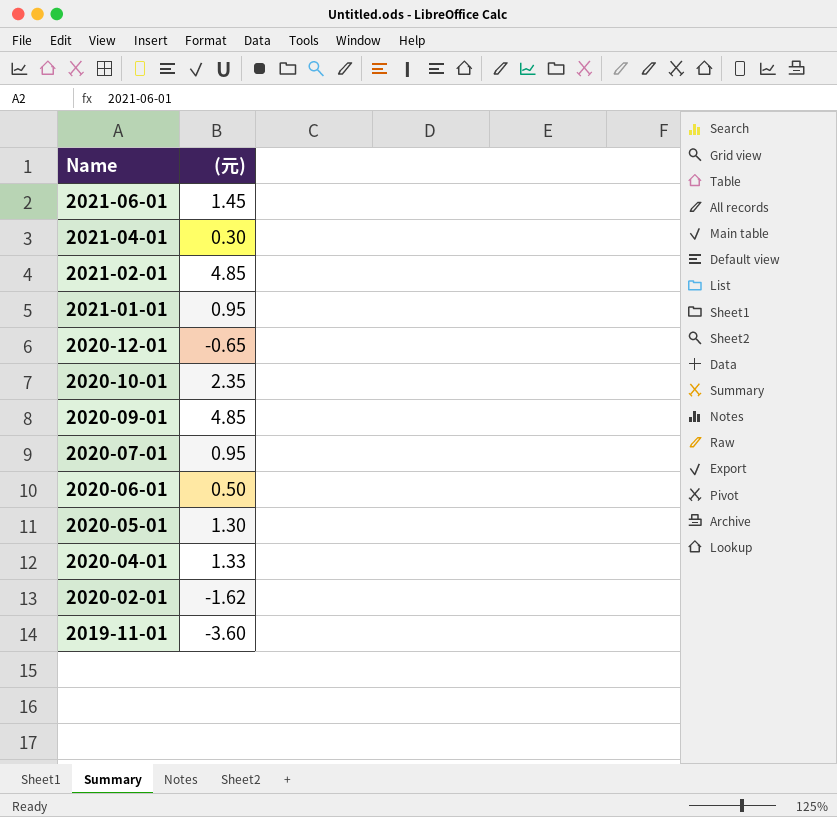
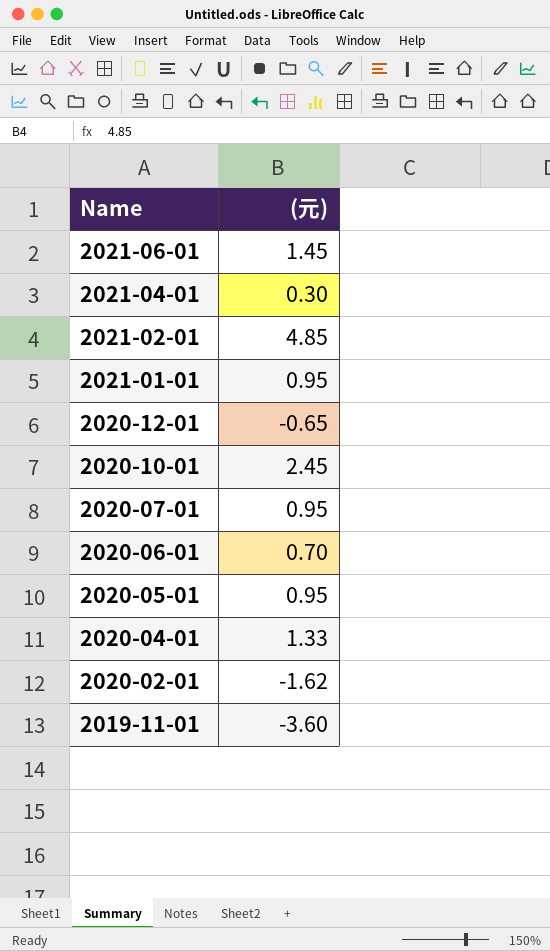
row 2020-09-01: 4.85 -> none
2020-10-01 | (元): 2.35 -> 2.45
2020-06-01 | (元): 0.50 -> 0.70
2020-05-01 | (元): 1.30 -> 0.95

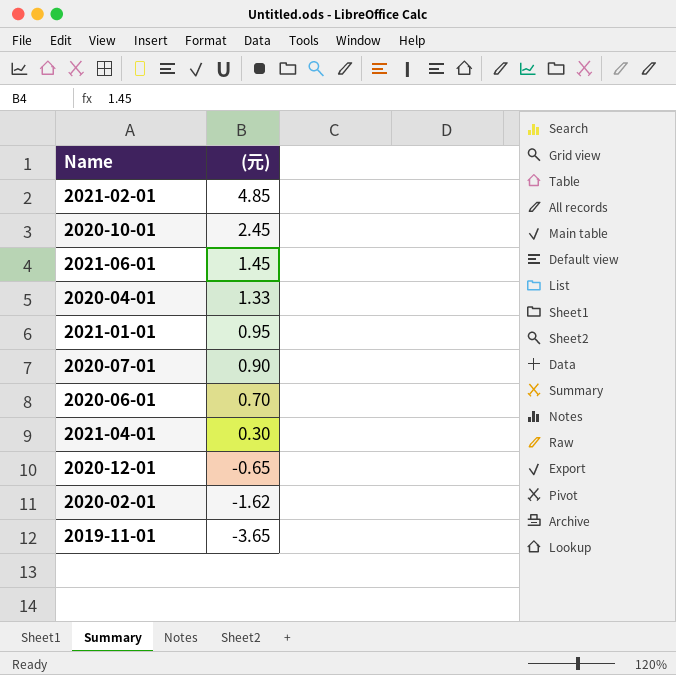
row order: Name descending -> (元) descending
row 2020-05-01: 0.95 -> none
2020-07-01 | (元): 0.95 -> 0.90
2019-11-01 | (元): -3.60 -> -3.65

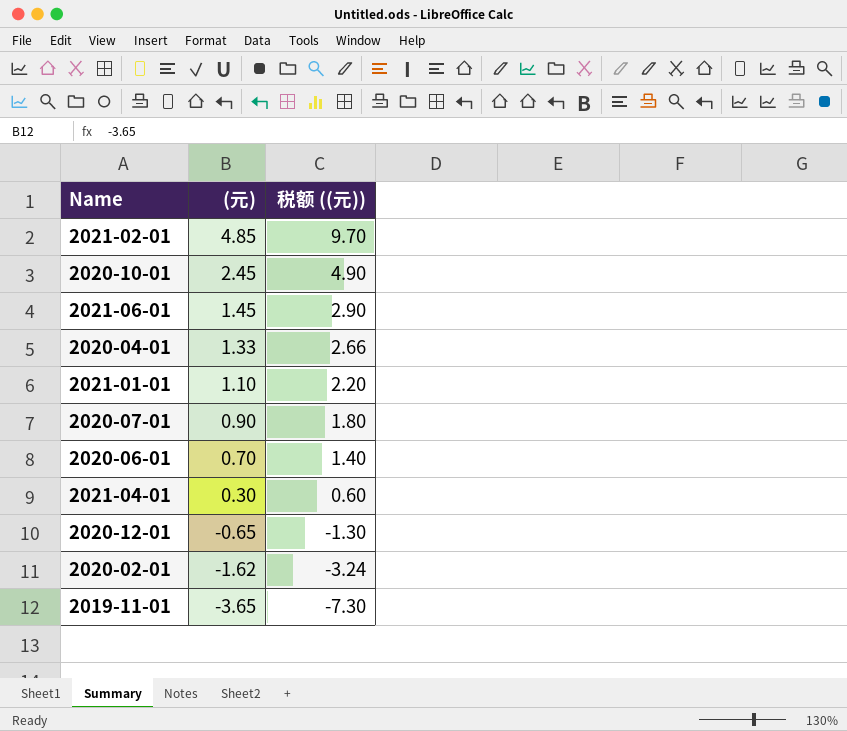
column 税额 ((元)) | formula: none -> [(元)] * 2
2021-01-01 | (元): 0.95 -> 1.10

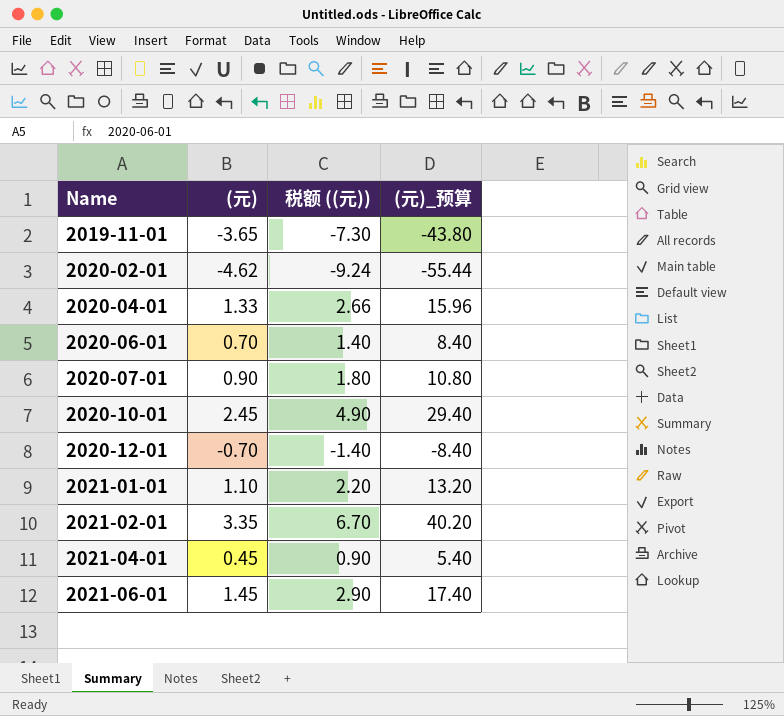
row order: (元) descending -> Name ascending
column (元)_预算 | formula: none -> [(元)] * 12
2020-02-01 | (元): -1.62 -> -4.62
2020-02-01 | 税额 ((元)): -3.24 -> -9.24
2020-12-01 | (元): -0.65 -> -0.70
2020-12-01 | 税额 ((元)): -1.30 -> -1.40
2021-02-01 | (元): 4.85 -> 3.35
2021-02-01 | 税额 ((元)): 9.70 -> 6.70
2021-04-01 | (元): 0.30 -> 0.45
2021-04-01 | 税额 ((元)): 0.60 -> 0.90

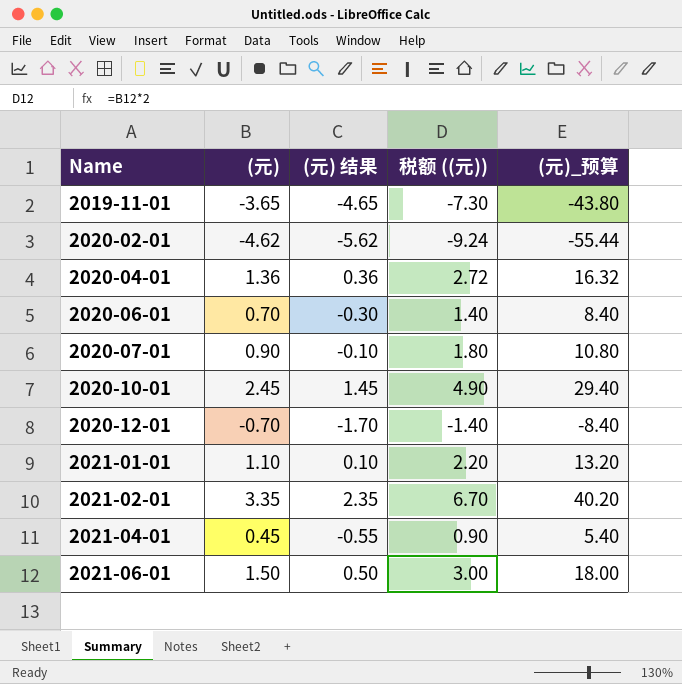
column (元) 结果 | formula: none -> [(元)] - 1
2020-04-01 | (元): 1.33 -> 1.36
2020-04-01 | 税额 ((元)): 2.66 -> 2.72
2020-04-01 | (元)_预算: 15.96 -> 16.32
2021-06-01 | (元): 1.45 -> 1.50
2021-06-01 | 税额 ((元)): 2.90 -> 3.00
2021-06-01 | (元)_预算: 17.40 -> 18.00

